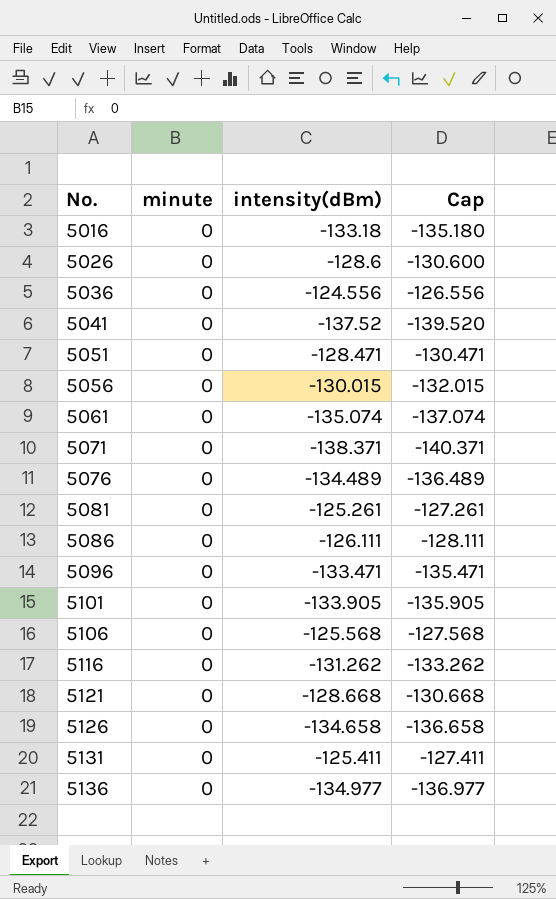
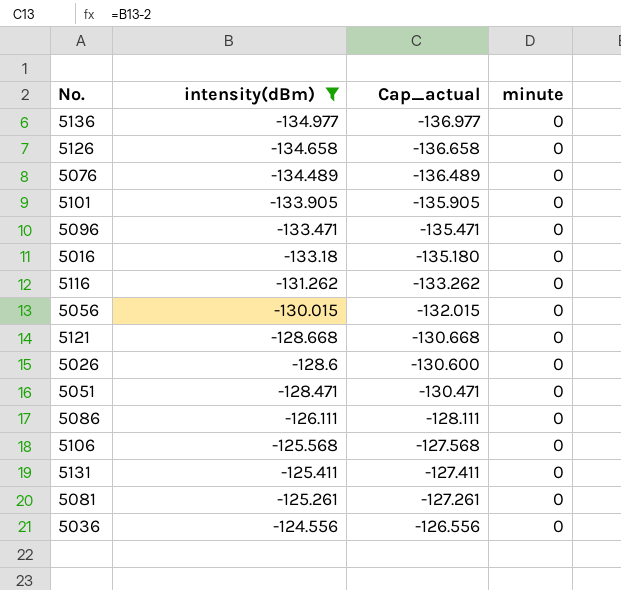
filter: none -> intensity(dBm) >= -134.977
row order: No. ascending -> intensity(dBm) ascending
column name: Cap -> Cap_actual
column minute | position: 2 -> 4

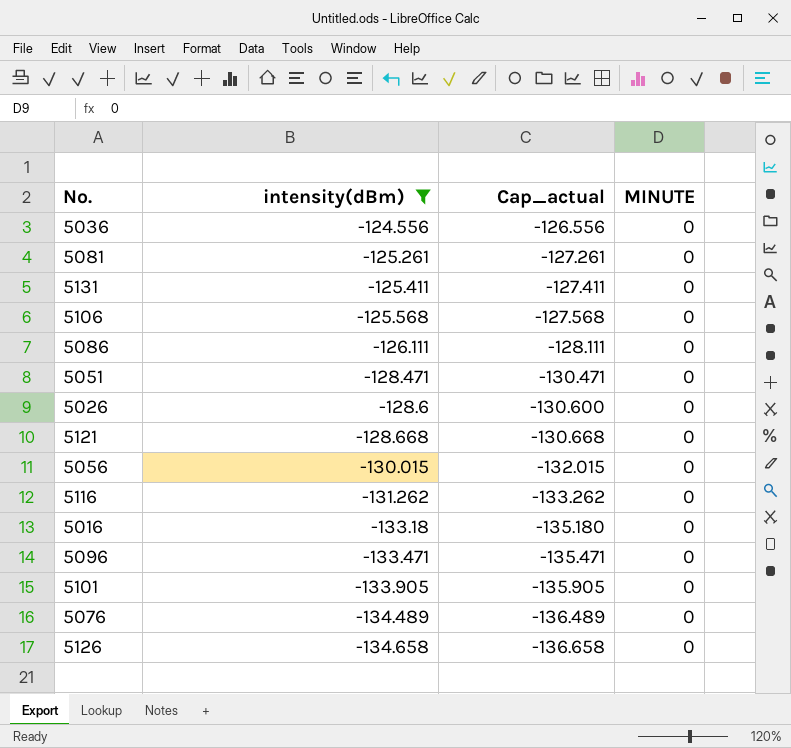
row order: intensity(dBm) ascending -> intensity(dBm) descending
column name: minute -> MINUTE
row 5136: -134.977 | -136.977 | 0 -> none

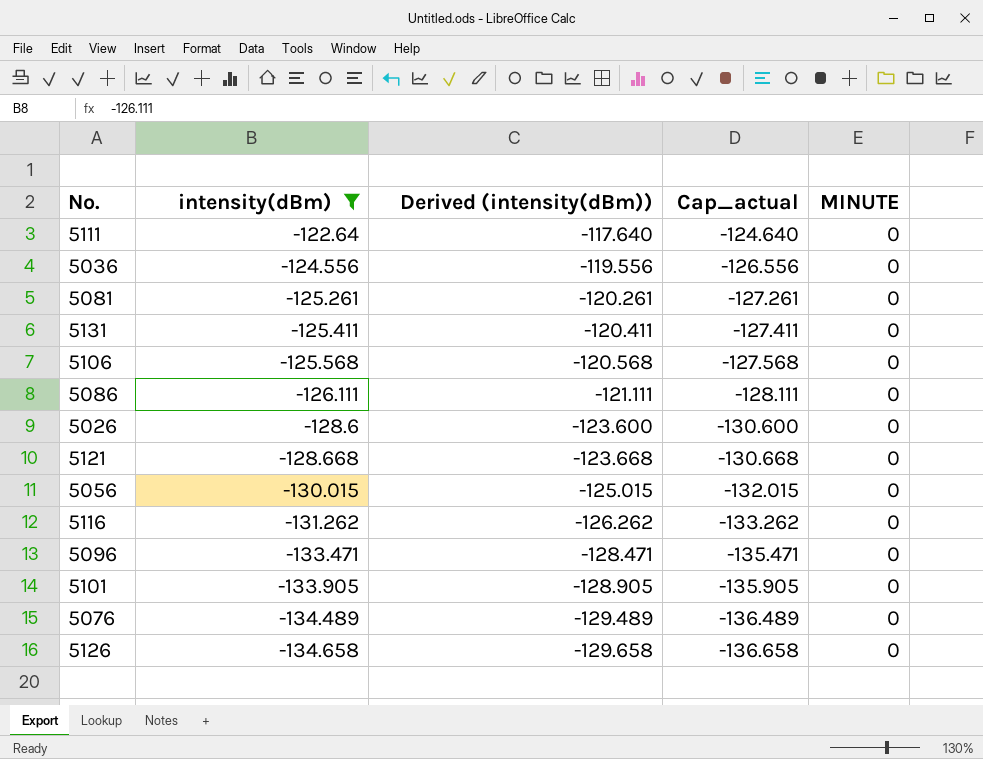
column Derived (intensity(dBm)) | formula: none -> [intensity(dBm)] + 5
row 5051: -128.471 | -130.471 | 0 -> none
row 5016: -133.18 | -135.180 | 0 -> none
row 5111: none -> -122.64 | -117.640 | -124.640 | 0

